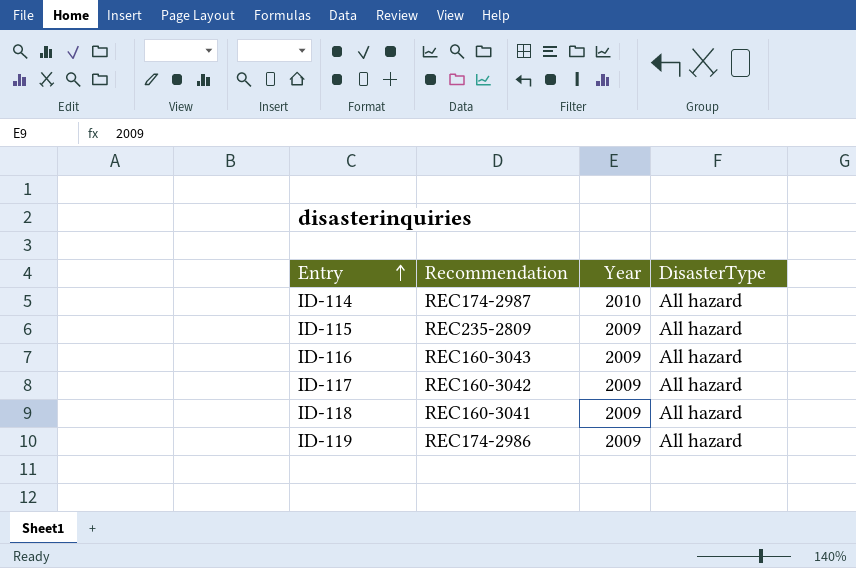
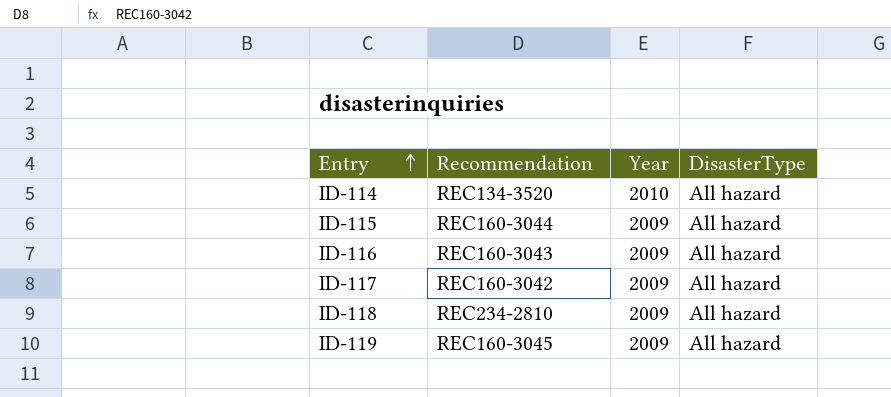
ID-114 | Recommendation: REC174-2987 -> REC134-3520
ID-115 | Recommendation: REC235-2809 -> REC160-3044
ID-118 | Recommendation: REC160-3041 -> REC234-2810
ID-119 | Recommendation: REC174-2986 -> REC160-3045

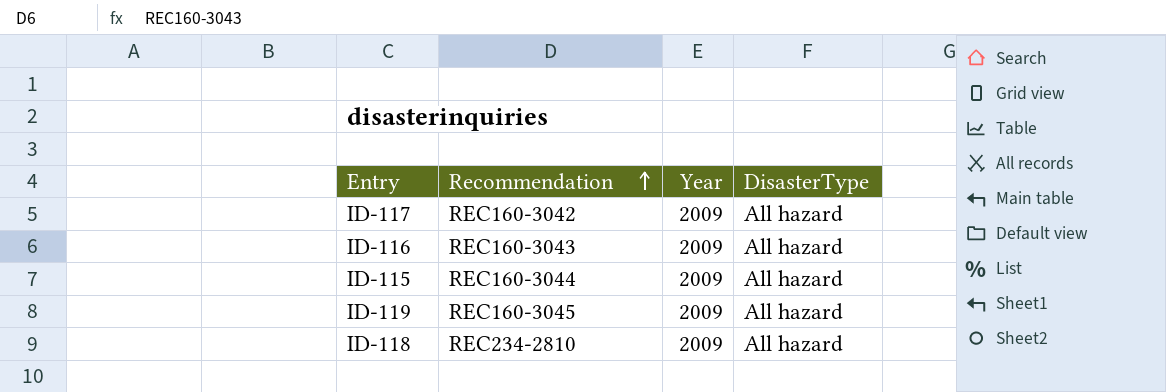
row order: Entry ascending -> Recommendation ascending
row ID-114: REC134-3520 | 2010 | All hazard -> none

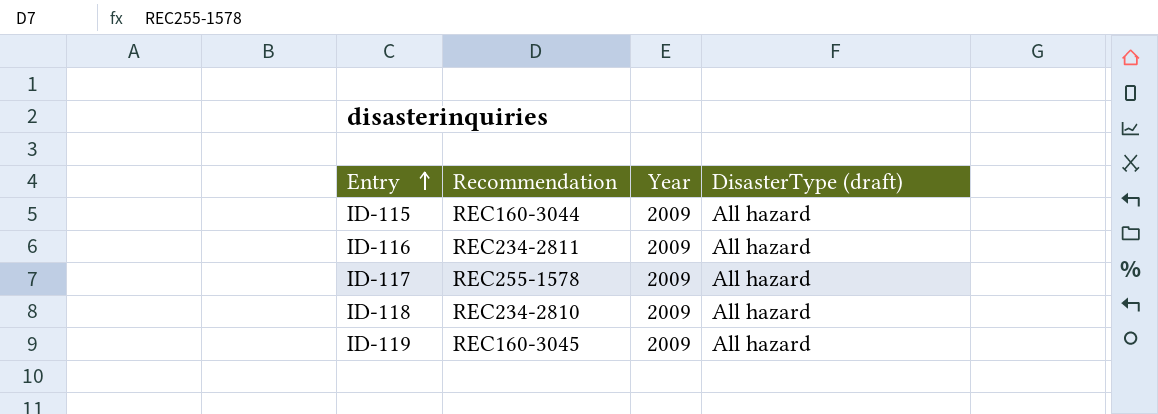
row order: Recommendation ascending -> Entry ascending
column name: DisasterType -> DisasterType (draft)
ID-116 | Recommendation: REC160-3043 -> REC234-2811
ID-117 | Recommendation: REC160-3042 -> REC255-1578

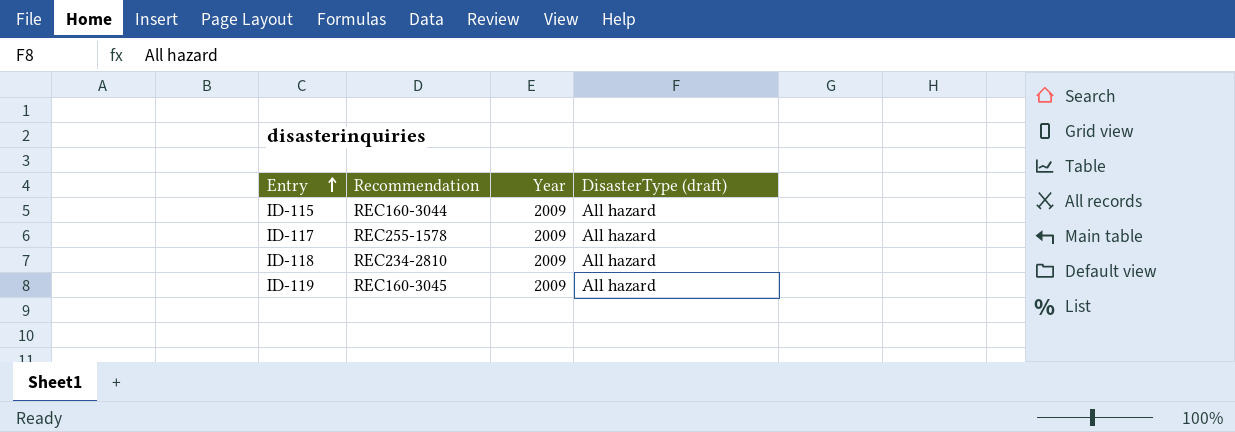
row ID-116: REC234-2811 | 2009 | All hazard -> none

